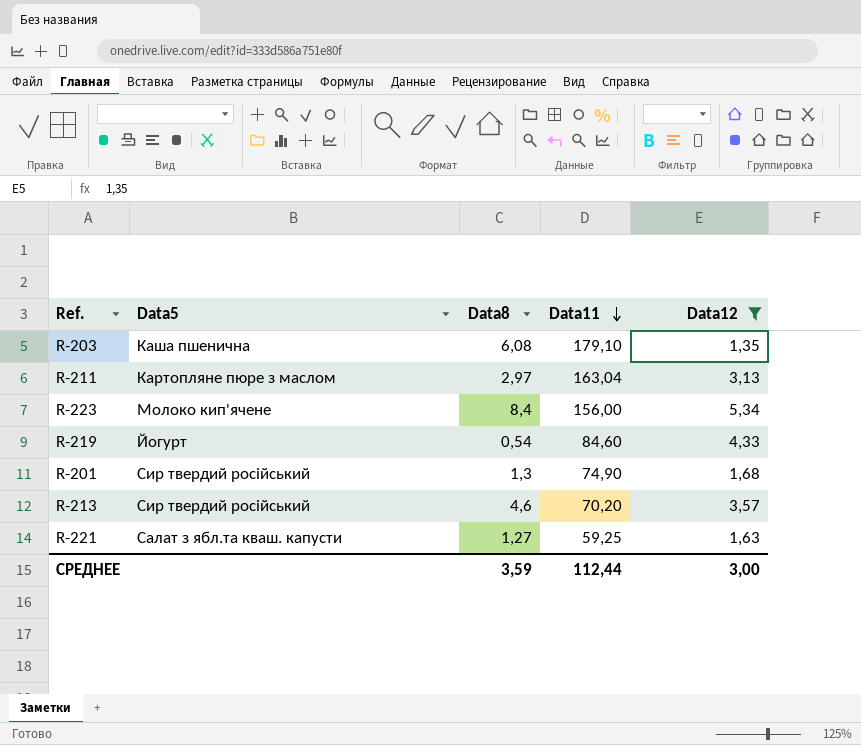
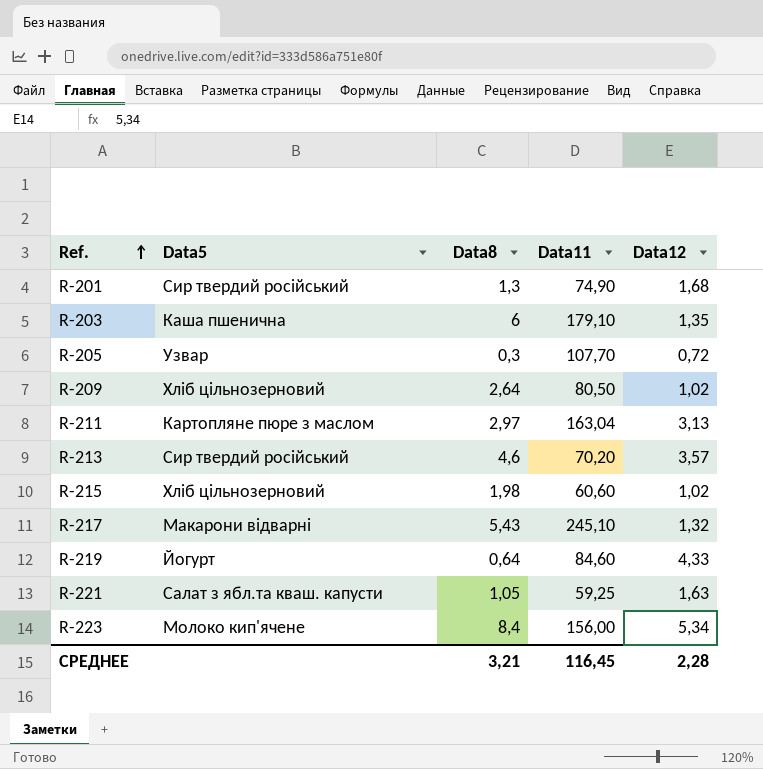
filter: Data12 >= 1,35 -> none
row order: Data11 descending -> Ref. ascending
R-203 | Data8: 6,08 -> 6
R-219 | Data8: 0,54 -> 0,64
R-221 | Data8: 1,27 -> 1,05
СРЕДНЕЕ | Data8: 3,59 -> 3,21
СРЕДНЕЕ | Data11: 112,44 -> 116,45
СРЕДНЕЕ | Data12: 3,00 -> 2,28

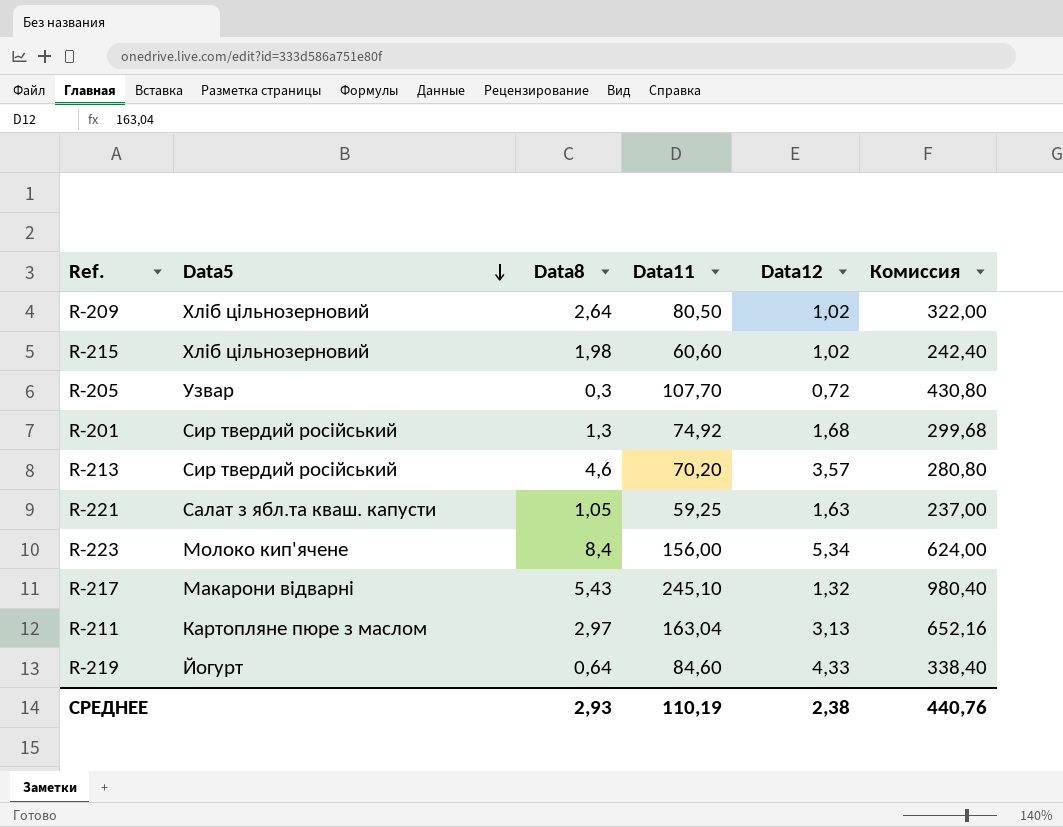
row order: Ref. ascending -> Data5 descending
column Комиссия | formula: none -> [Data11] * 4
row R-203: Каша пшенична | 6 | 179,10 | 1,35 -> none
R-201 | Data11: 74,90 -> 74,92
СРЕДНЕЕ | Data8: 3,21 -> 2,93
СРЕДНЕЕ | Data11: 116,45 -> 110,19
СРЕДНЕЕ | Data12: 2,28 -> 2,38

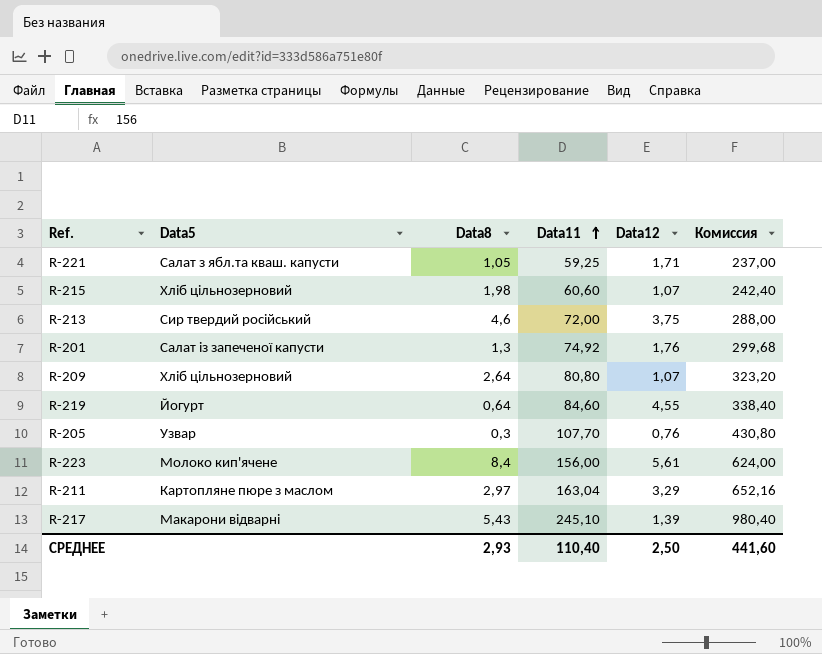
row order: Data5 descending -> Data11 ascending
R-221 | Data12: 1,63 -> 1,71
R-215 | Data12: 1,02 -> 1,07
R-213 | Data11: 70,20 -> 72,00
R-213 | Data12: 3,57 -> 3,75
R-213 | Комиссия: 280,80 -> 288,00
R-201 | Data5: Сир твердий російський -> Салат із запеченої капусти
R-201 | Data12: 1,68 -> 1,76
R-209 | Data11: 80,50 -> 80,80
R-209 | Data12: 1,02 -> 1,07
R-209 | Комиссия: 322,00 -> 323,20
R-219 | Data12: 4,33 -> 4,55
R-205 | Data12: 0,72 -> 0,76
R-223 | Data12: 5,34 -> 5,61
R-211 | Data12: 3,13 -> 3,29
R-217 | Data12: 1,32 -> 1,39
СРЕДНЕЕ | Data11: 110,19 -> 110,40
СРЕДНЕЕ | Data12: 2,38 -> 2,50
СРЕДНЕЕ | Комиссия: 440,76 -> 441,60

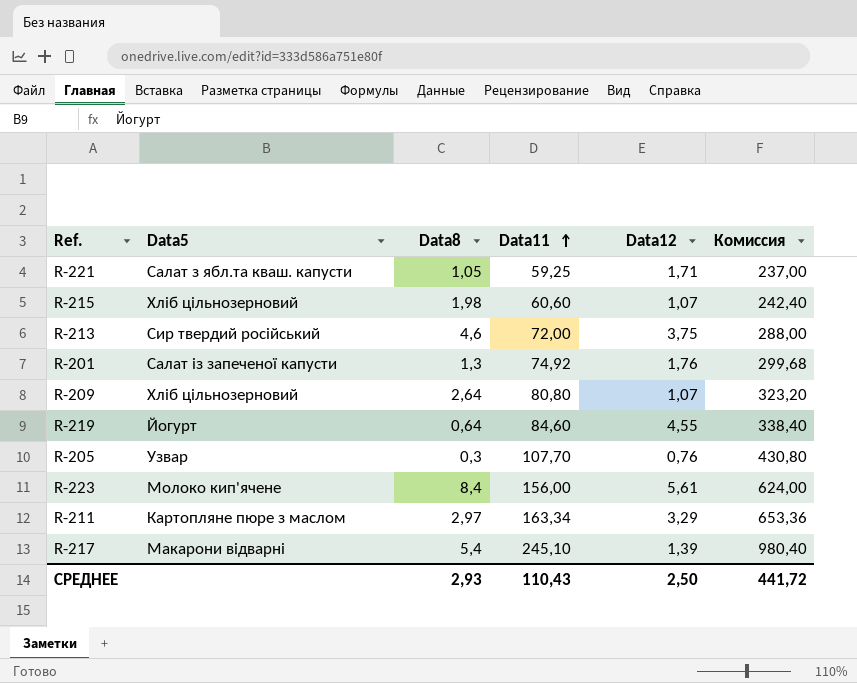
R-211 | Data11: 163,04 -> 163,34
R-211 | Комиссия: 652,16 -> 653,36
R-217 | Data8: 5,43 -> 5,4
СРЕДНЕЕ | Data11: 110,40 -> 110,43
СРЕДНЕЕ | Комиссия: 441,60 -> 441,72

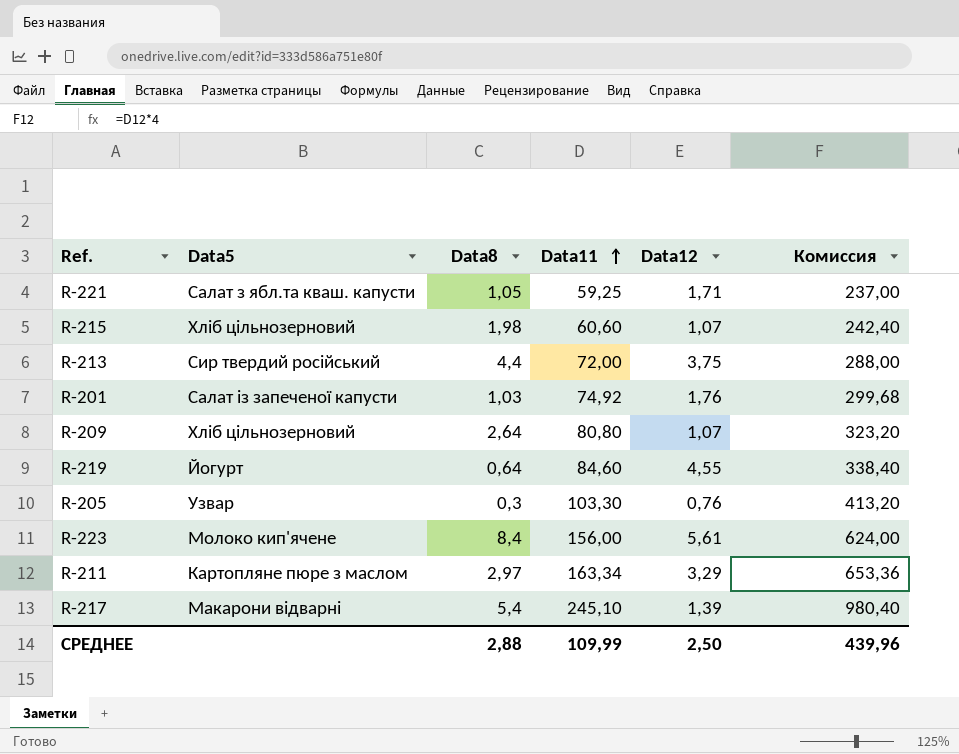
R-213 | Data8: 4,6 -> 4,4
R-201 | Data8: 1,3 -> 1,03
R-205 | Data11: 107,70 -> 103,30
R-205 | Комиссия: 430,80 -> 413,20
СРЕДНЕЕ | Data8: 2,93 -> 2,88
СРЕДНЕЕ | Data11: 110,43 -> 109,99
СРЕДНЕЕ | Комиссия: 441,72 -> 439,96

